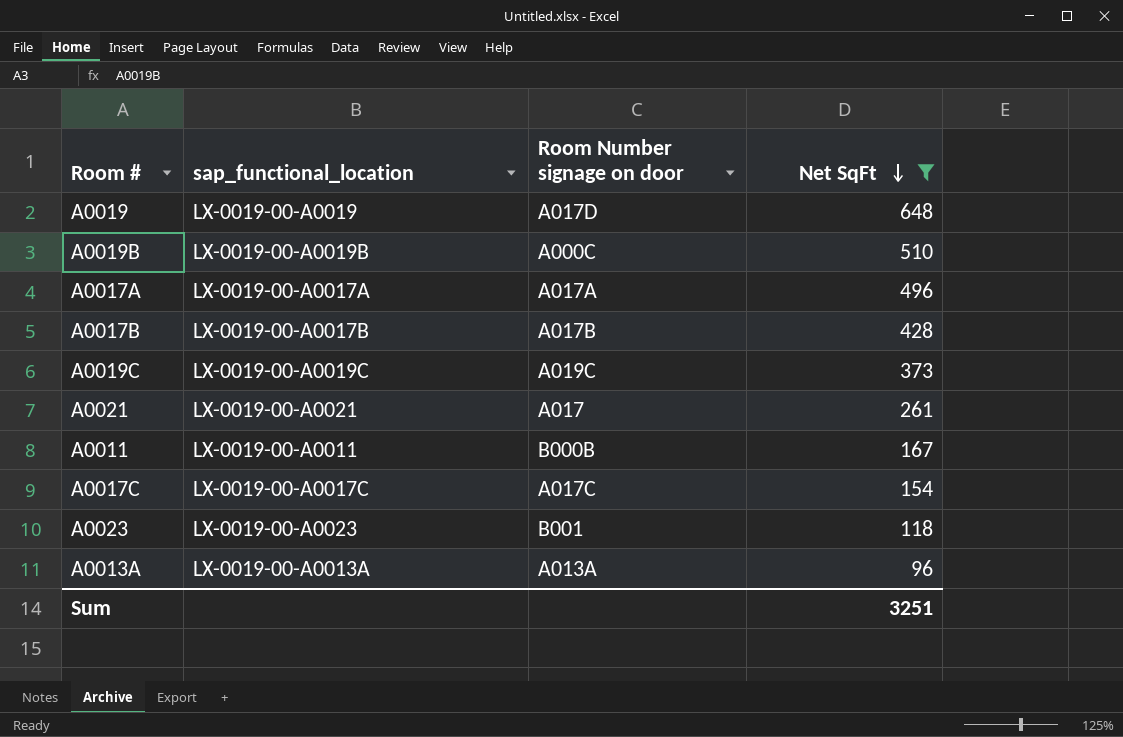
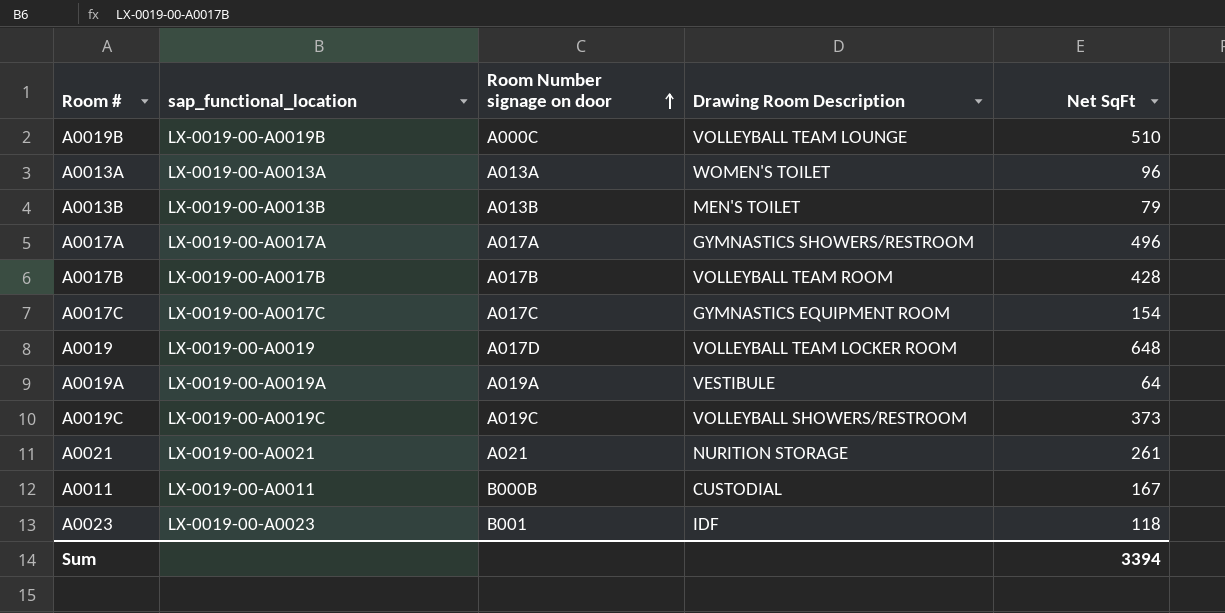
filter: Net SqFt >= 96 -> none
row order: Net SqFt descending -> Room Number signage on door ascending
column Drawing Room Description | position: none -> 4
A0021 | Room Number signage on door: A017 -> A021
Sum | Net SqFt: 3251 -> 3394

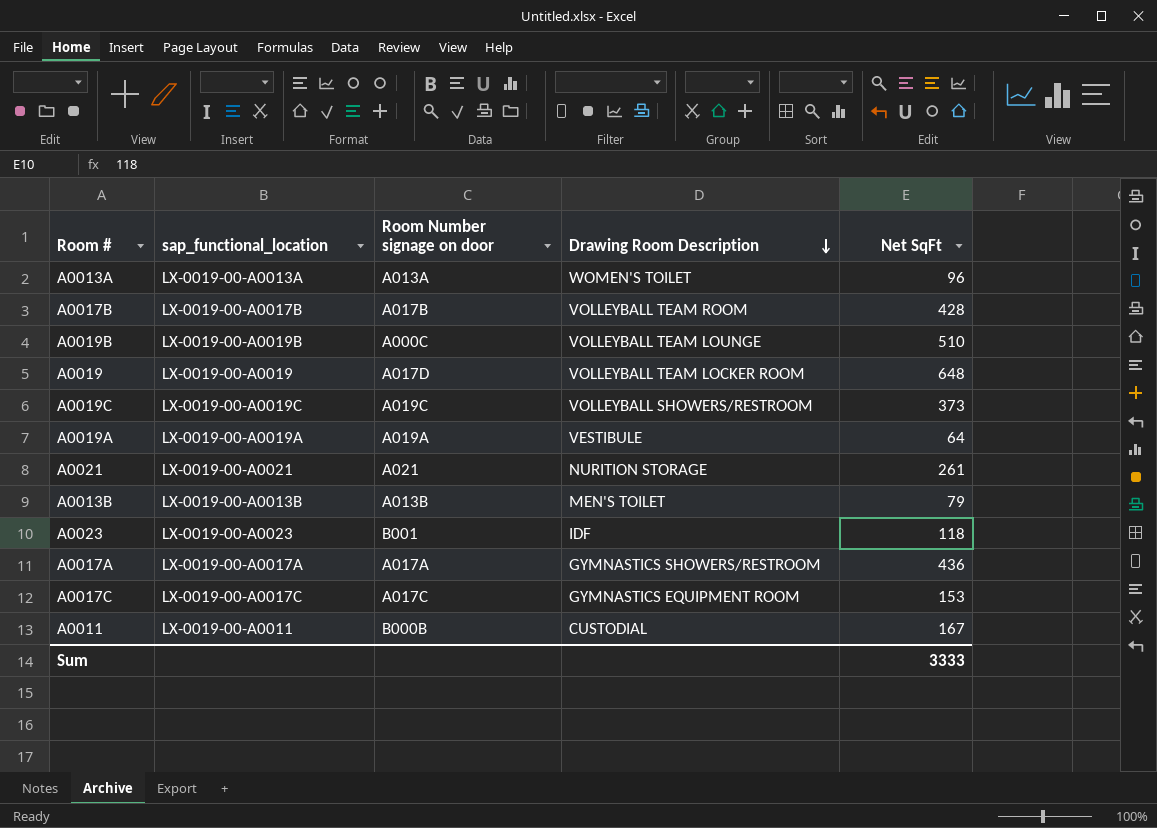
row order: Room Number signage on door ascending -> Drawing Room Description descending
A0017A | Net SqFt: 496 -> 436
A0017C | Net SqFt: 154 -> 153
Sum | Net SqFt: 3394 -> 3333

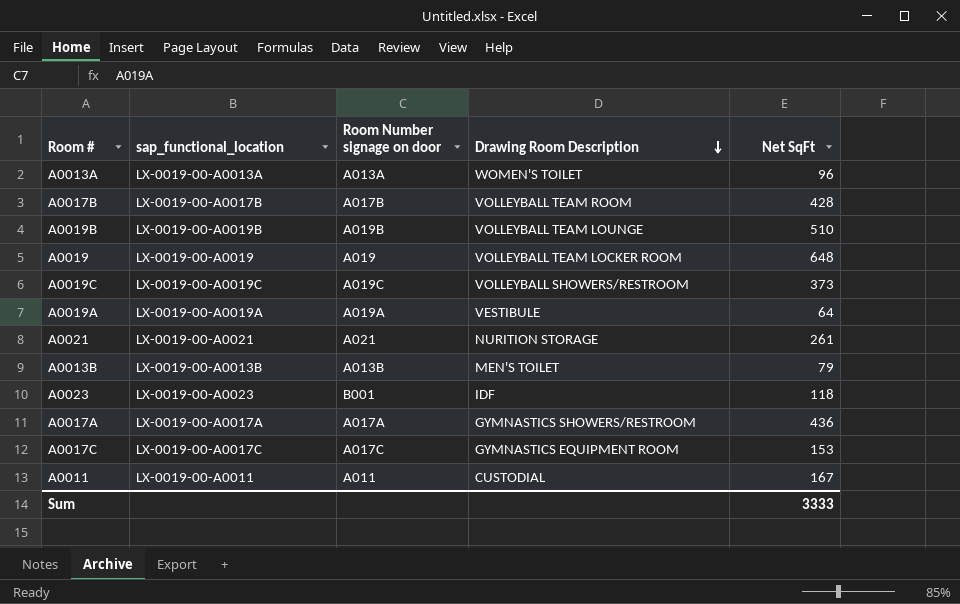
A0019B | Room Number signage on door: A000C -> A019B
A0019 | Room Number signage on door: A017D -> A019
A0011 | Room Number signage on door: B000B -> A011

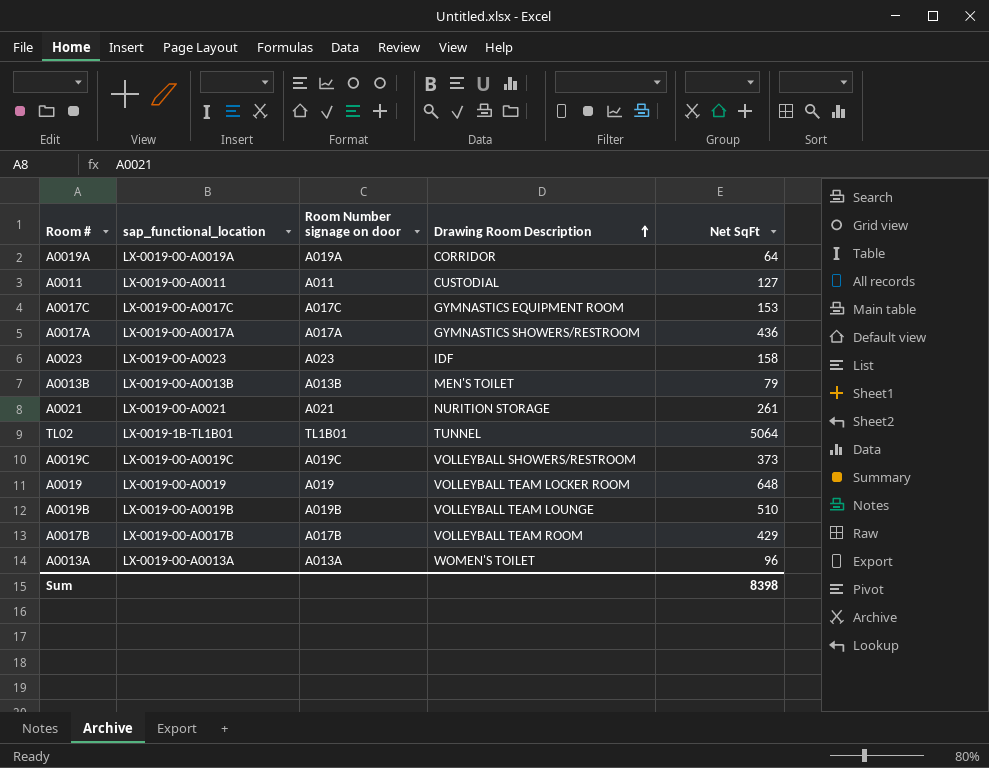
row order: Drawing Room Description descending -> Drawing Room Description ascending
A0019A | Drawing Room Description: VESTIBULE -> CORRIDOR
A0011 | Net SqFt: 167 -> 127
A0023 | Room Number signage on door: B001 -> A023
A0023 | Net SqFt: 118 -> 158
row TL02: none -> LX-0019-1B-TL1B01 | TL1B01 | TUNNEL | 5064
A0017B | Net SqFt: 428 -> 429
Sum | Net SqFt: 3333 -> 8398

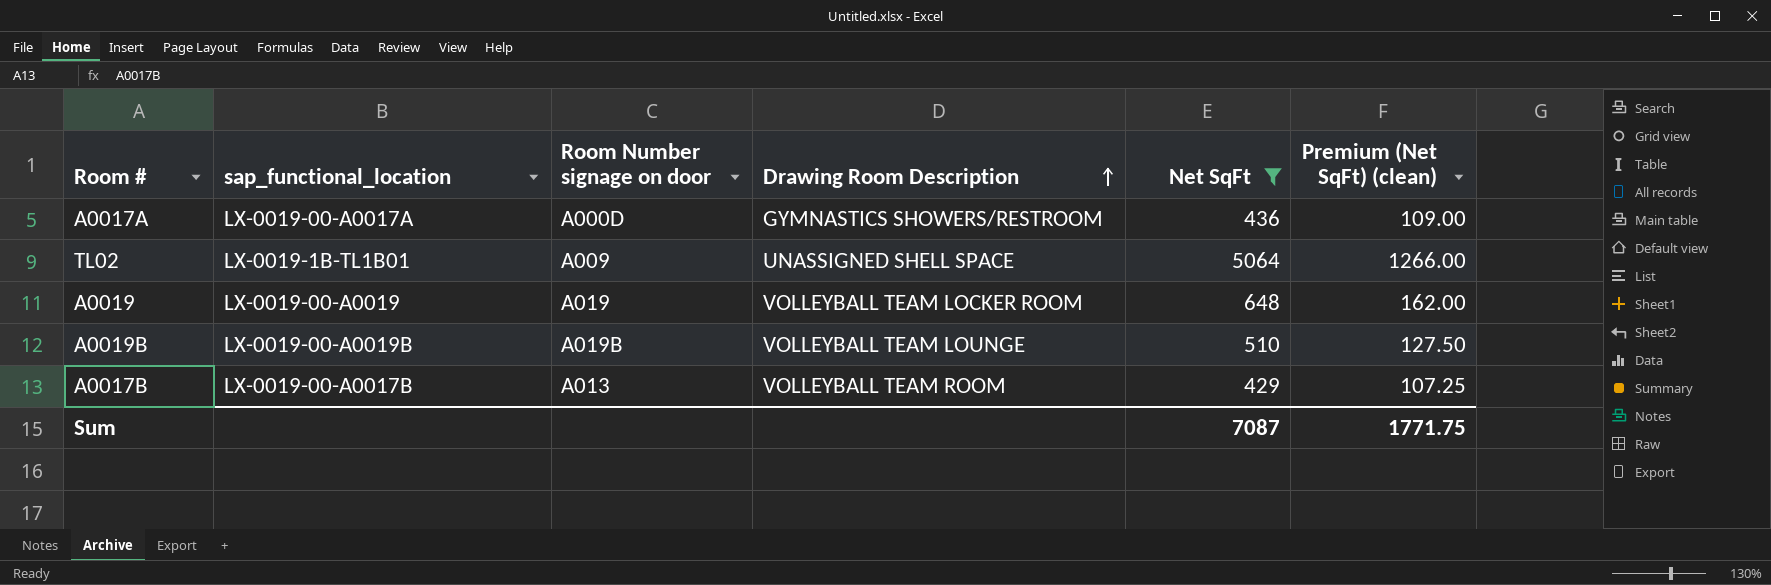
filter: none -> Net SqFt >= 429
column Premium (Net SqFt) (clean) | formula: none -> [Net SqFt] * 0.25
A0017A | Room Number signage on door: A017A -> A000D
TL02 | Room Number signage on door: TL1B01 -> A009
TL02 | Drawing Room Description: TUNNEL -> UNASSIGNED SHELL SPACE
A0017B | Room Number signage on door: A017B -> A013
Sum | Net SqFt: 8398 -> 7087

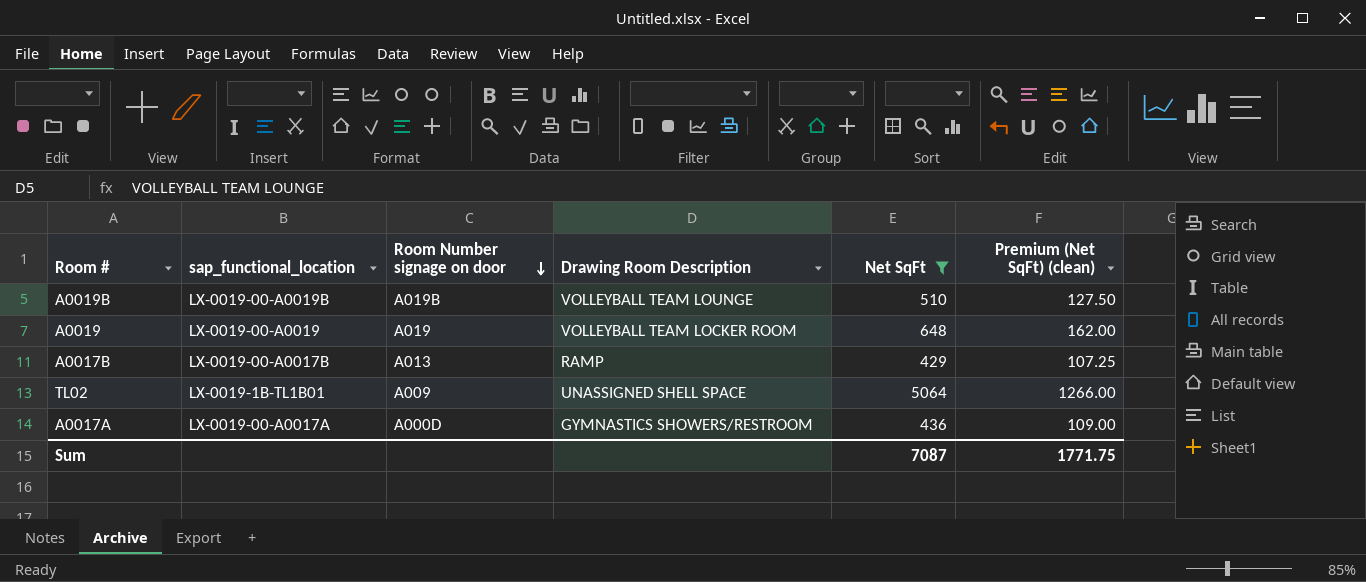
row order: Drawing Room Description ascending -> Room Number signage on door descending
A0017B | Drawing Room Description: VOLLEYBALL TEAM ROOM -> RAMP

